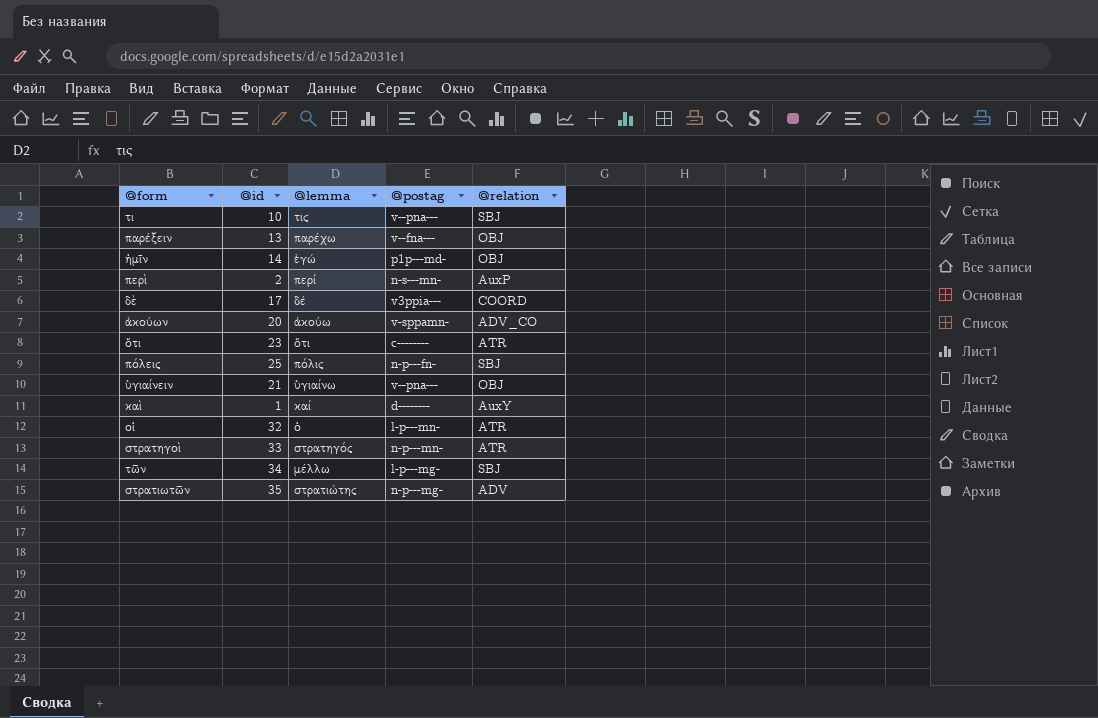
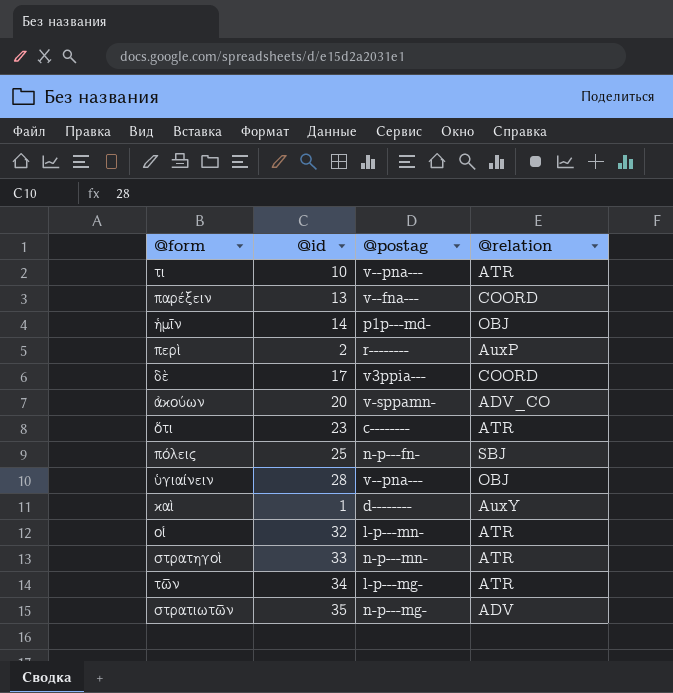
column @lemma | position: 3 -> none
τι | @relation: SBJ -> ATR
παρέξειν | @relation: OBJ -> COORD
περὶ | @postag: n-s---mn- -> r--------
ὑγιαίνειν | @id: 21 -> 28
τῶν | @relation: SBJ -> ATR

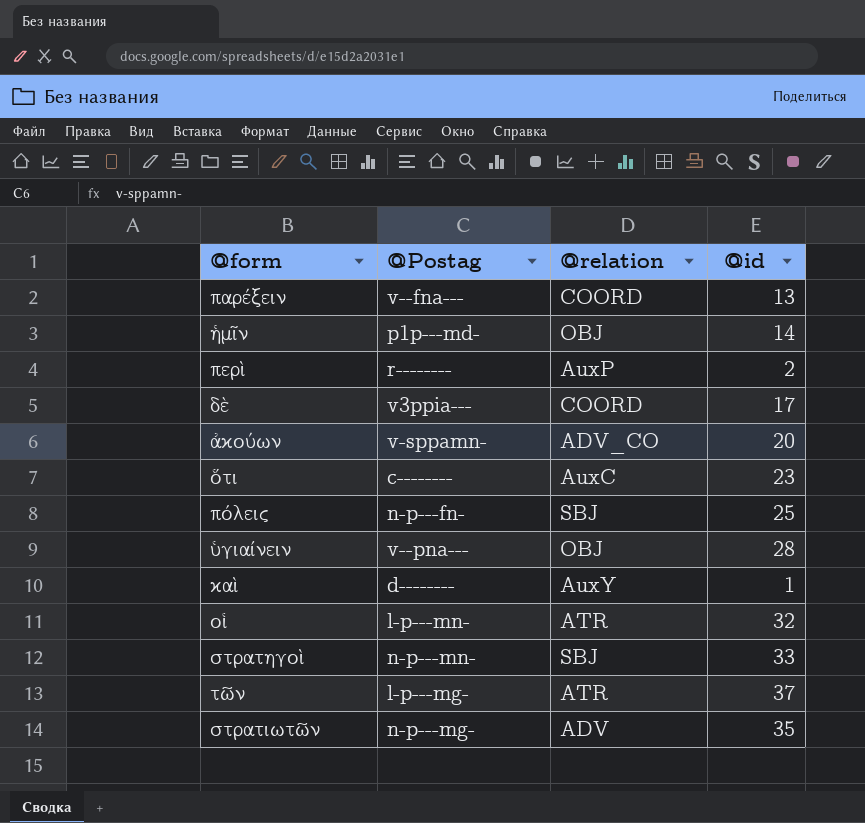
column name: @postag -> @Postag
column @id | position: 2 -> 4
row τι: 10 | v--pna--- | ATR -> none
ὅτι | @relation: ATR -> AuxC
στρατηγοὶ | @relation: ATR -> SBJ
τῶν | @id: 34 -> 37

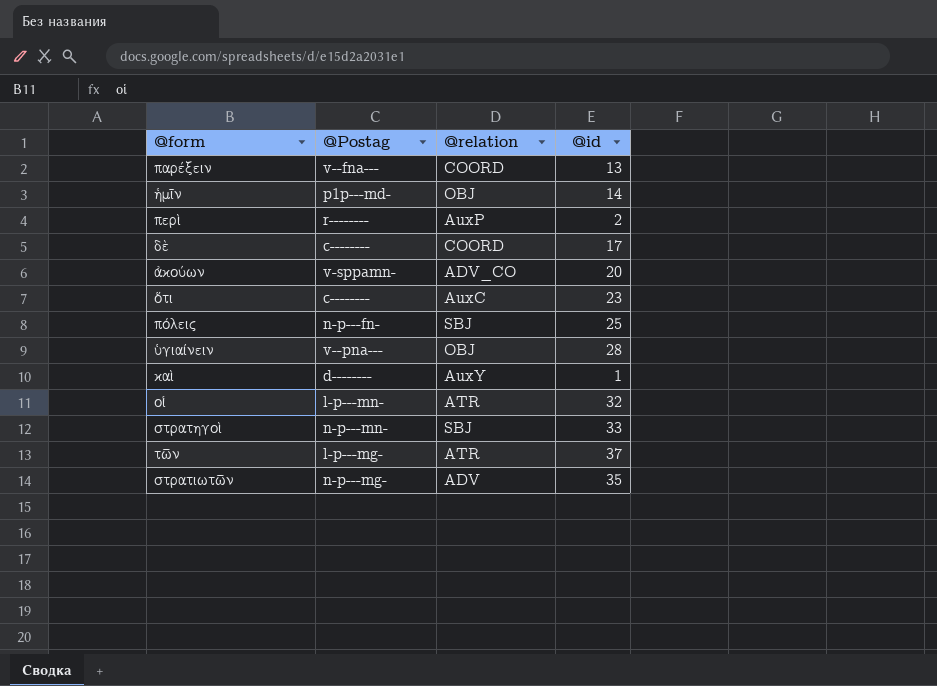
δὲ | @Postag: v3ppia--- -> c--------

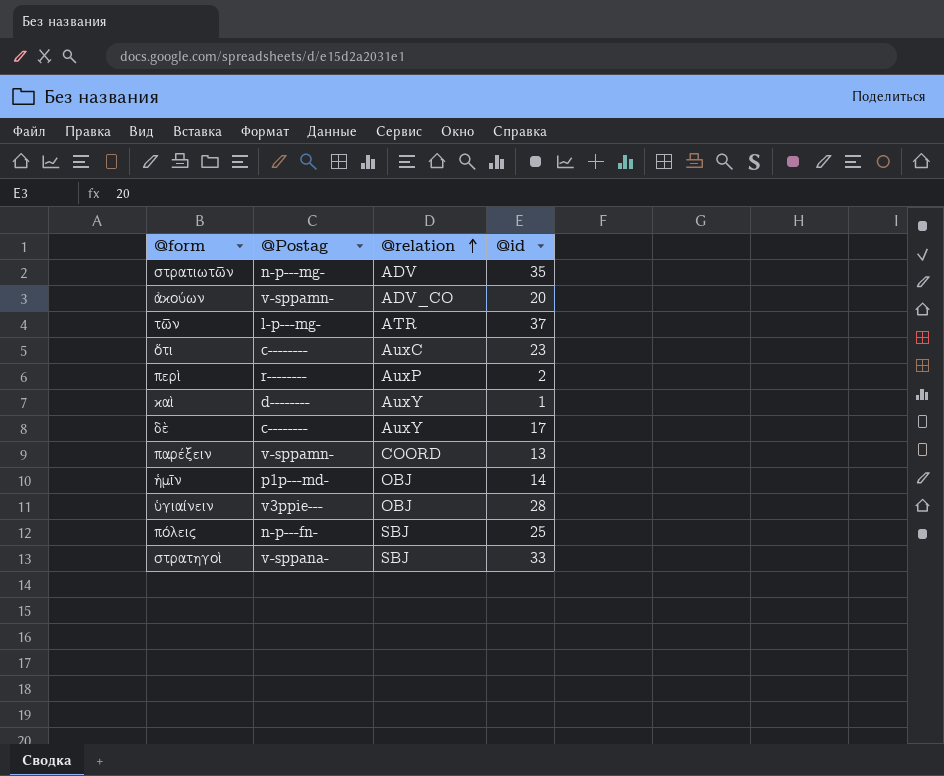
row order: none -> @relation ascending
row οἱ: l-p---mn- | ATR | 32 -> none
δὲ | @relation: COORD -> AuxY
παρέξειν | @Postag: v--fna--- -> v-sppamn-
ὑγιαίνειν | @Postag: v--pna--- -> v3ppie---
στρατηγοὶ | @Postag: n-p---mn- -> v-sppana-

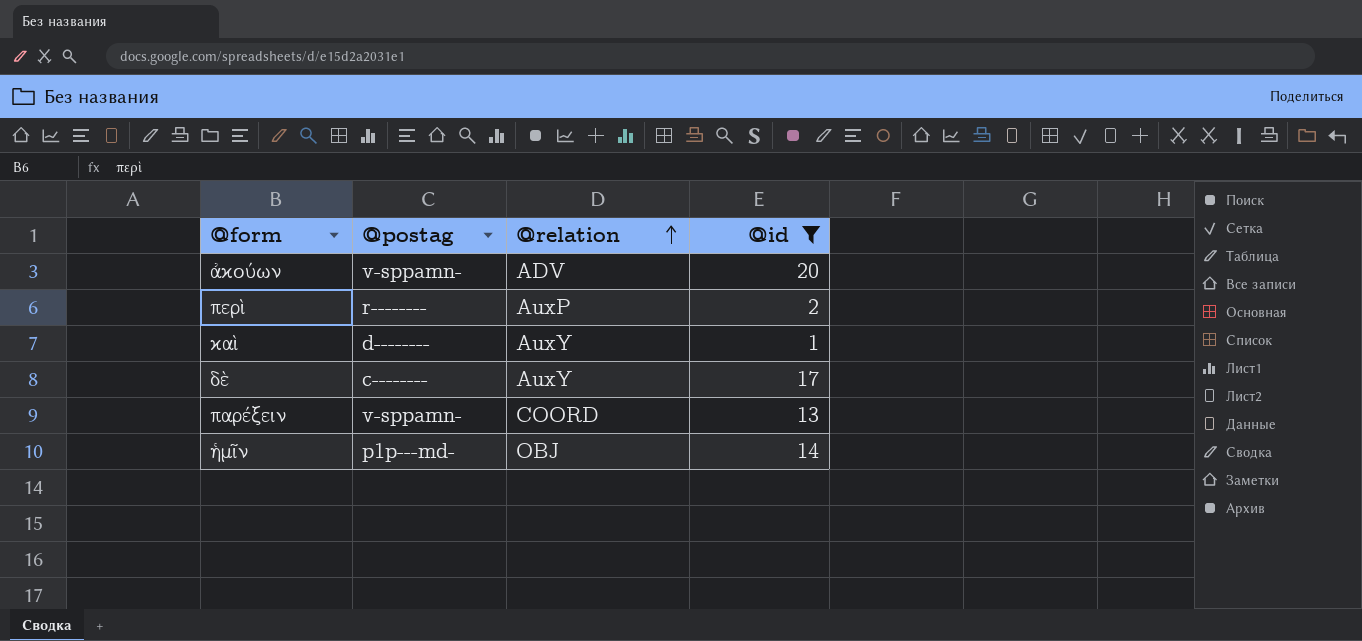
filter: none -> @id <= 20
column name: @Postag -> @postag
ἀκούων | @relation: ADV_CO -> ADV

